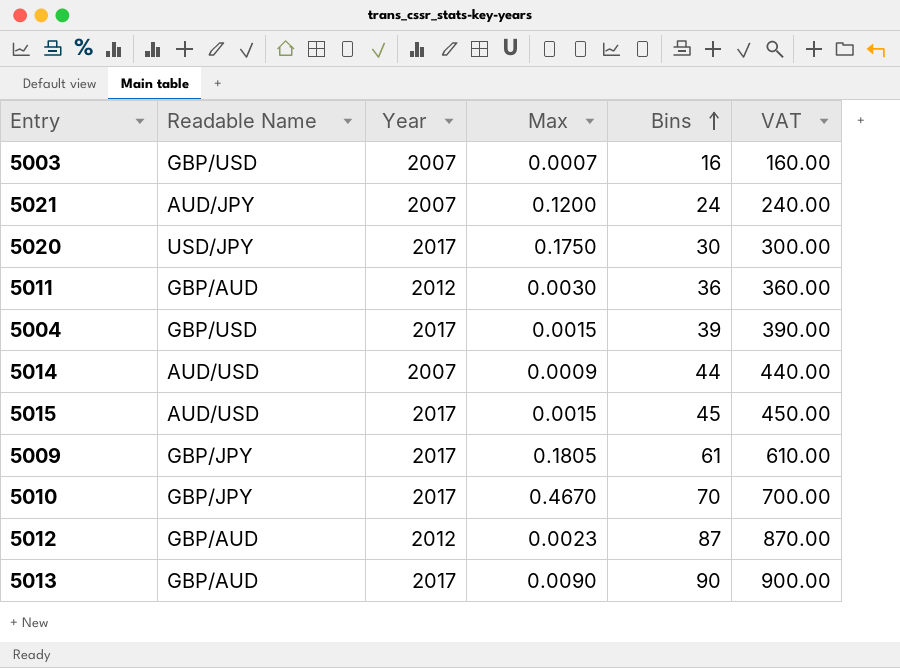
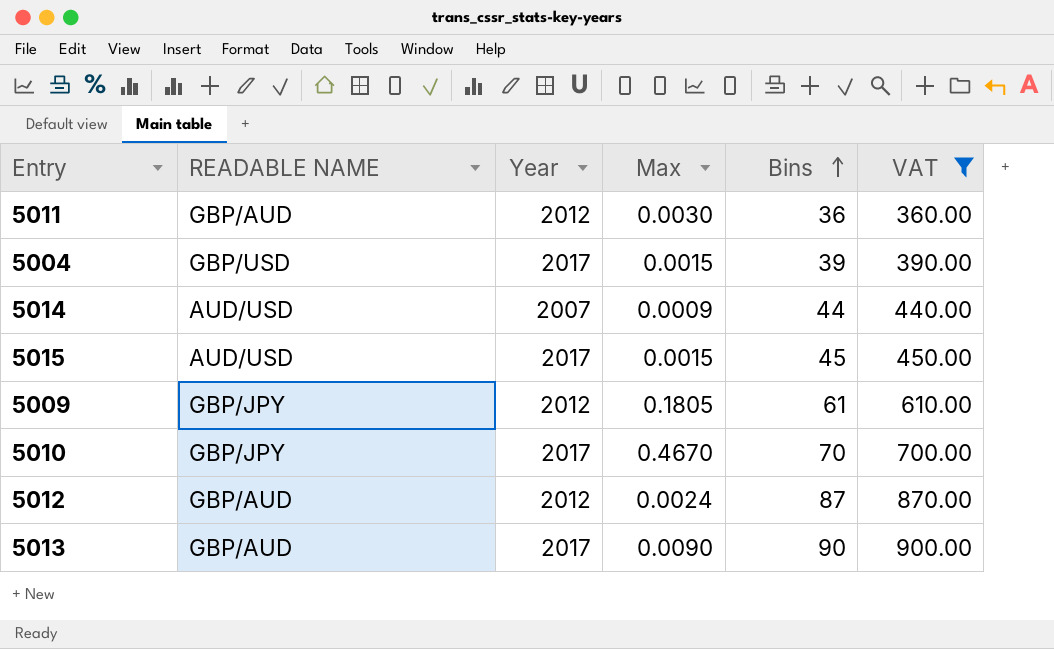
filter: none -> VAT >= 360.00
column name: Readable Name -> READABLE NAME
5009 | Year: 2017 -> 2012
5012 | Max: 0.0023 -> 0.0024

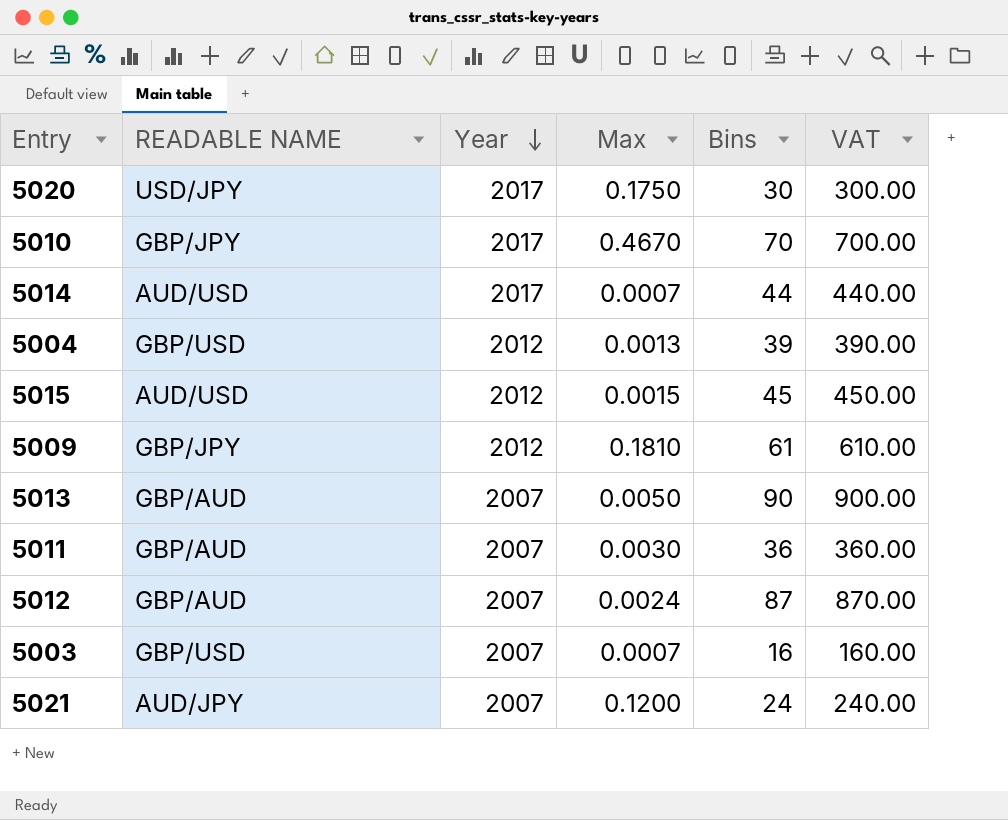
filter: VAT >= 360.00 -> none
row order: Bins ascending -> Year descending
5014 | Year: 2007 -> 2017
5014 | Max: 0.0009 -> 0.0007
5004 | Year: 2017 -> 2012
5004 | Max: 0.0015 -> 0.0013
5015 | Year: 2017 -> 2012
5009 | Max: 0.1805 -> 0.1810
5013 | Year: 2017 -> 2007
5013 | Max: 0.0090 -> 0.0050
5011 | Year: 2012 -> 2007
5012 | Year: 2012 -> 2007

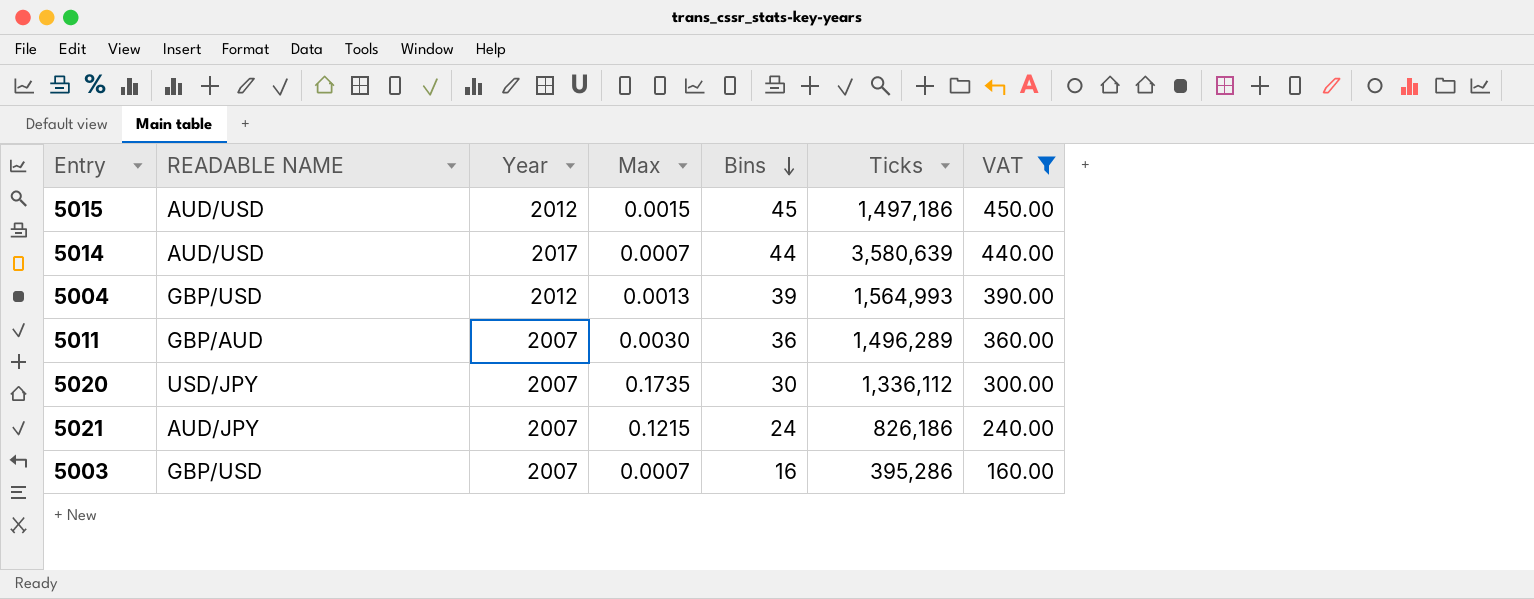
filter: none -> VAT <= 450.00
row order: Year descending -> Bins descending
column Ticks | position: none -> 6
5020 | Year: 2017 -> 2007
5020 | Max: 0.1750 -> 0.1735
5021 | Max: 0.1200 -> 0.1215

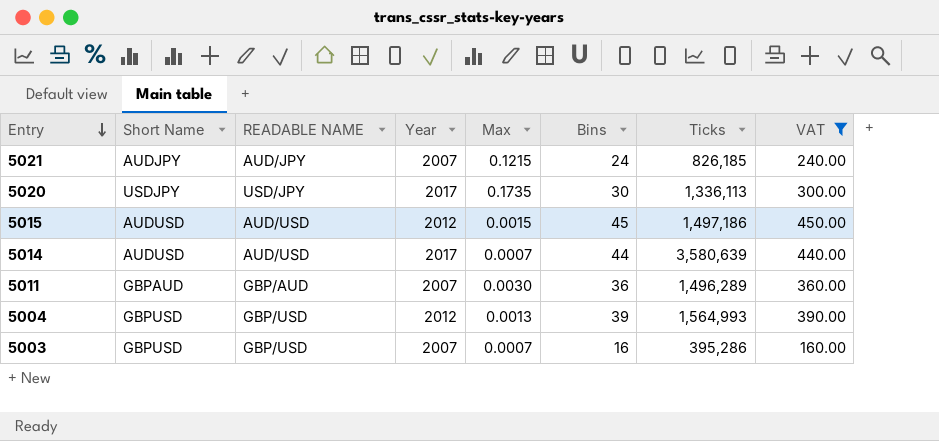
row order: Bins descending -> Entry descending
column Short Name | position: none -> 2
5021 | Ticks: 826,186 -> 826,185
5020 | Year: 2007 -> 2017
5020 | Ticks: 1,336,112 -> 1,336,113

